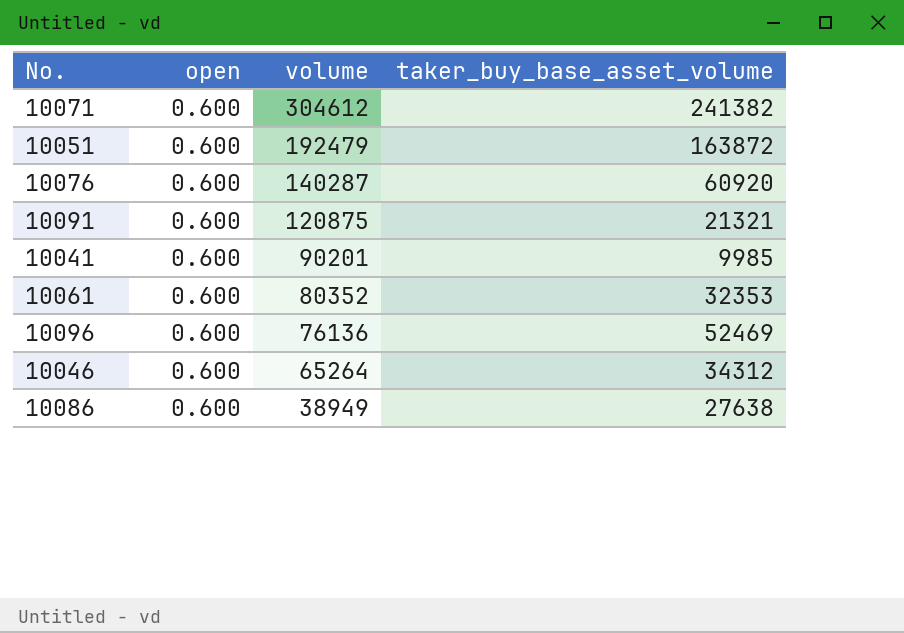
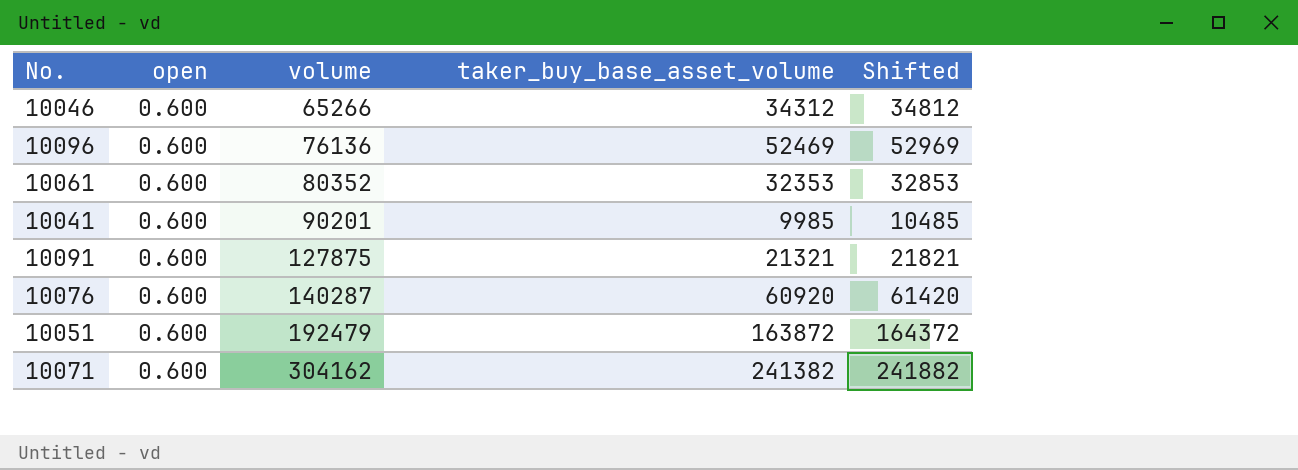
row order: volume descending -> volume ascending
column Shifted | formula: none -> [taker_buy_base_asset_volume] + 500
row 10086: 0.600 | 38949 | 27638 -> none
10046 | volume: 65264 -> 65266
10091 | volume: 120875 -> 127875
10071 | volume: 304612 -> 304162

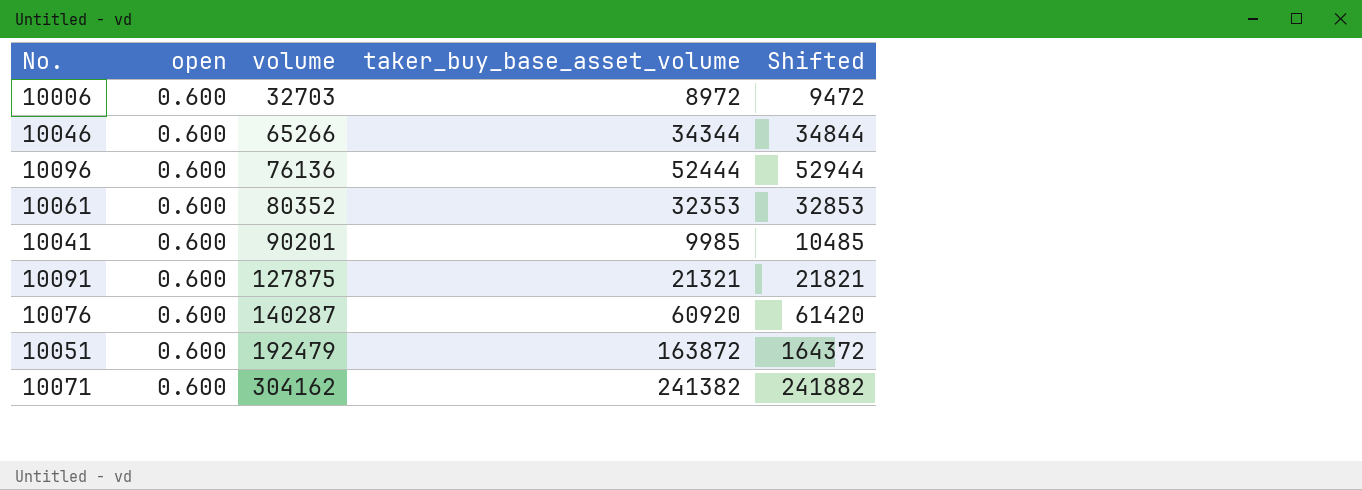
row 10006: none -> 0.600 | 32703 | 8972 | 9472
10046 | taker_buy_base_asset_volume: 34312 -> 34344
10046 | Shifted: 34812 -> 34844
10096 | taker_buy_base_asset_volume: 52469 -> 52444
10096 | Shifted: 52969 -> 52944

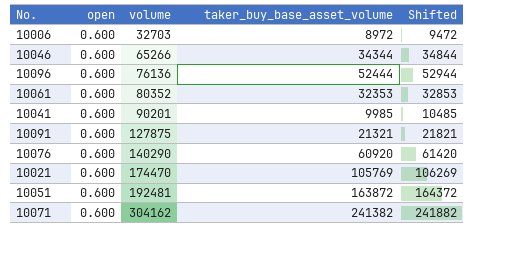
10076 | volume: 140287 -> 140290
row 10021: none -> 0.600 | 174470 | 105769 | 106269
10051 | volume: 192479 -> 192481

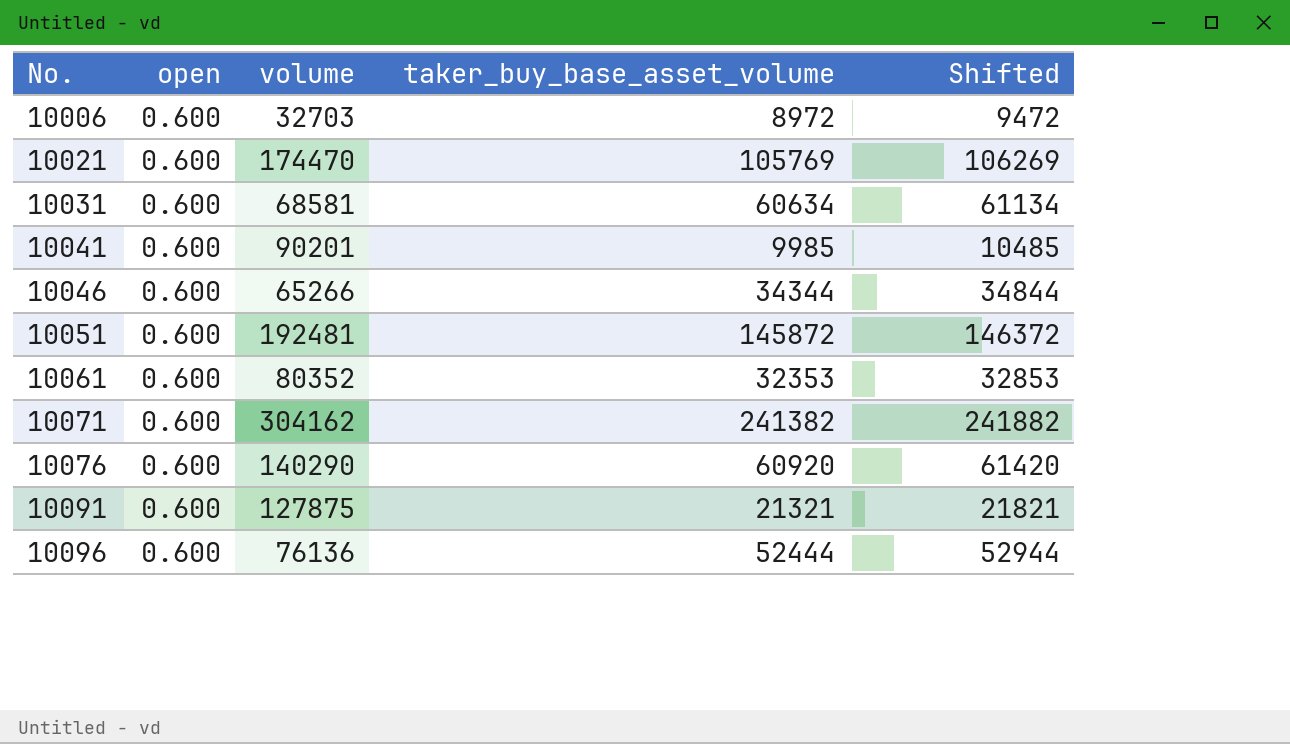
row order: volume ascending -> No. ascending
row 10031: none -> 0.600 | 68581 | 60634 | 61134
10051 | taker_buy_base_asset_volume: 163872 -> 145872
10051 | Shifted: 164372 -> 146372

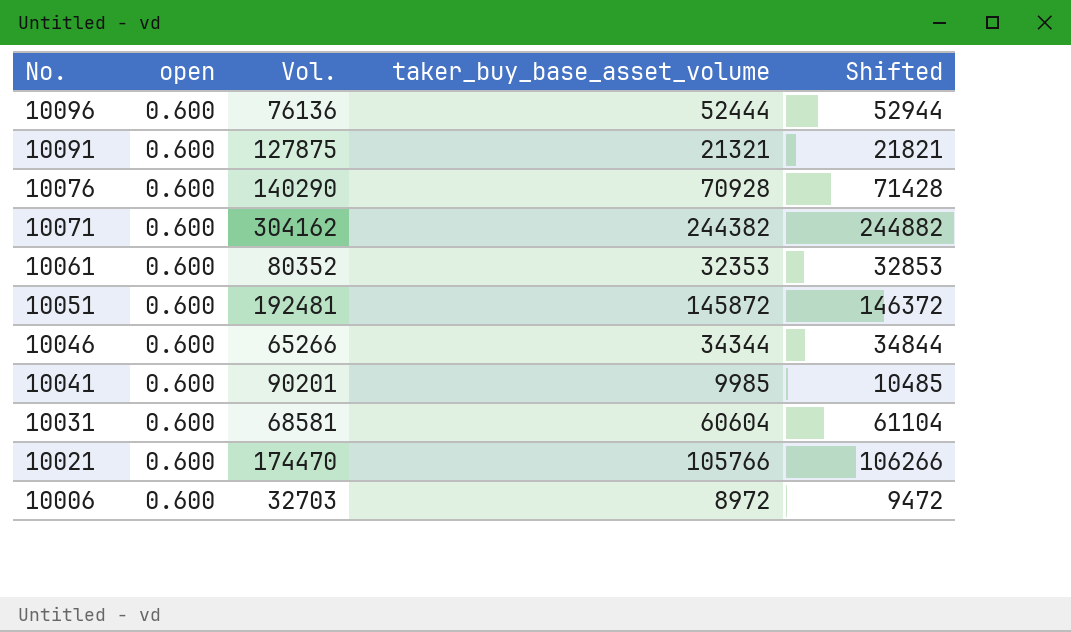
row order: No. ascending -> No. descending
column name: volume -> Vol.
10076 | taker_buy_base_asset_volume: 60920 -> 70928
10076 | Shifted: 61420 -> 71428
10071 | taker_buy_base_asset_volume: 241382 -> 244382
10071 | Shifted: 241882 -> 244882
10031 | taker_buy_base_asset_volume: 60634 -> 60604
10031 | Shifted: 61134 -> 61104
10021 | taker_buy_base_asset_volume: 105769 -> 105766
10021 | Shifted: 106269 -> 106266

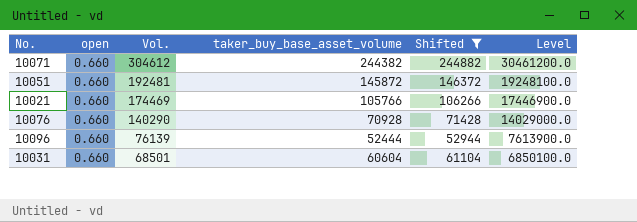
filter: none -> Shifted >= 52944
row order: No. descending -> Vol. descending
column Level | formula: none -> [Vol.] * 100
10071 | open: 0.600 -> 0.660
10071 | Vol.: 304162 -> 304612
10051 | open: 0.600 -> 0.660
10021 | open: 0.600 -> 0.660
10021 | Vol.: 174470 -> 174469
10076 | open: 0.600 -> 0.660
10096 | open: 0.600 -> 0.660
10096 | Vol.: 76136 -> 76139
10031 | open: 0.600 -> 0.660
10031 | Vol.: 68581 -> 68501

